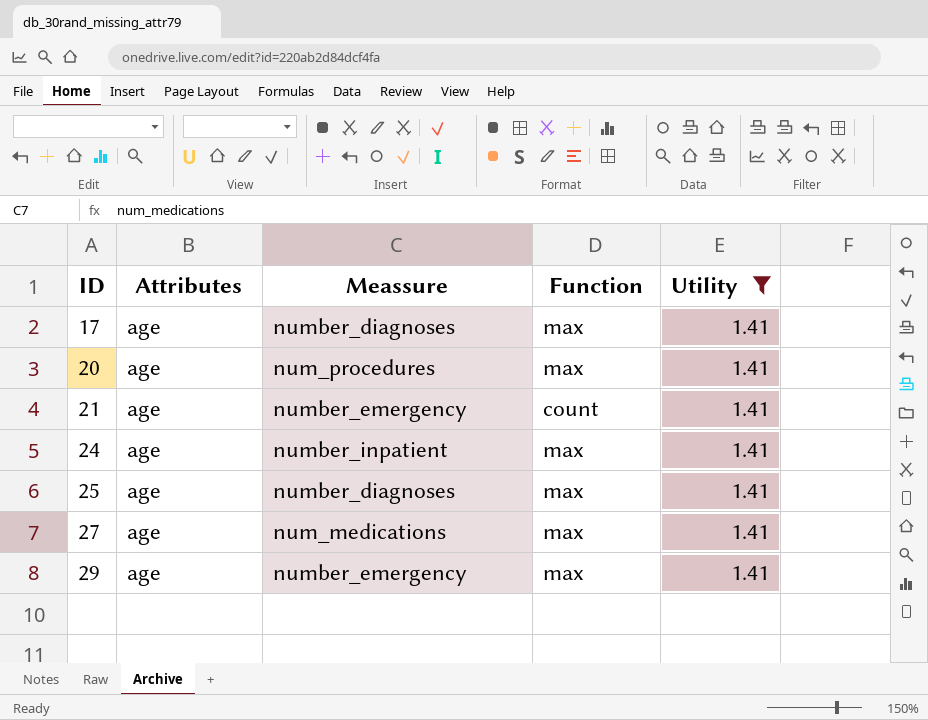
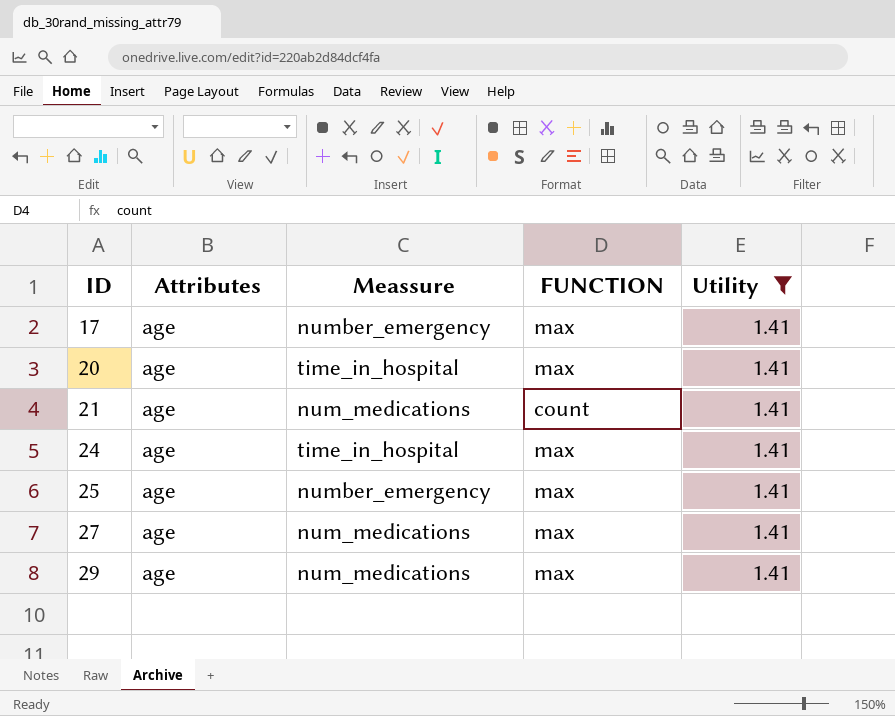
column name: Function -> FUNCTION
17 | Meassure: number_diagnoses -> number_emergency
20 | Meassure: num_procedures -> time_in_hospital
21 | Meassure: number_emergency -> num_medications
24 | Meassure: number_inpatient -> time_in_hospital
25 | Meassure: number_diagnoses -> number_emergency
29 | Meassure: number_emergency -> num_medications

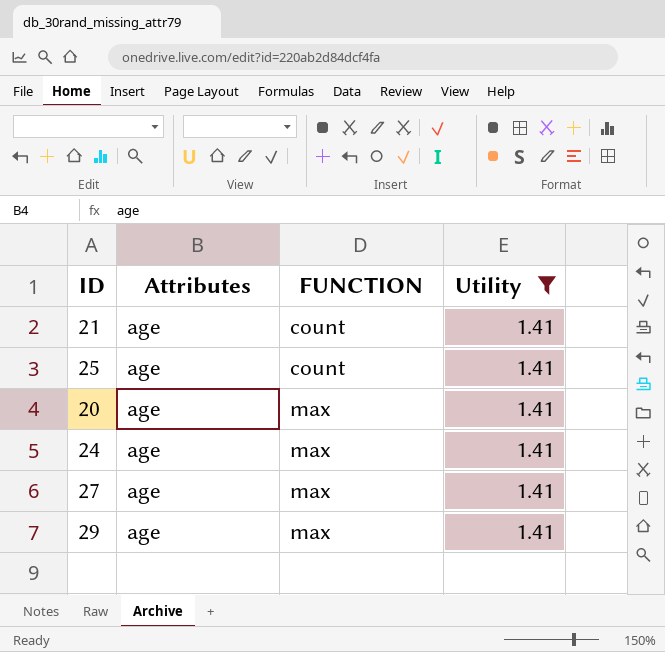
row order: ID ascending -> FUNCTION ascending
column Meassure | position: 3 -> none
row 17: age | number_emergency | max | 1.41 -> none
25 | FUNCTION: max -> count

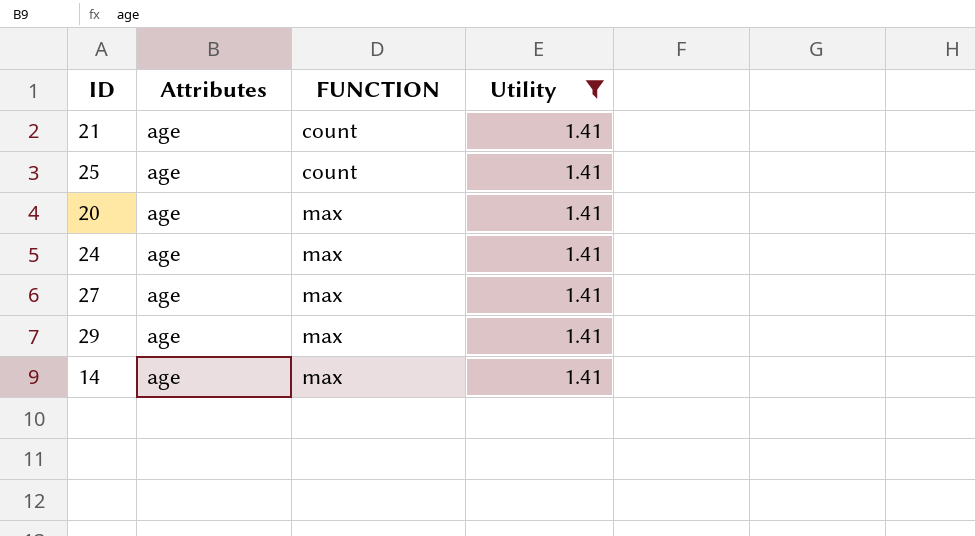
row 14: none -> age | max | 1.41

